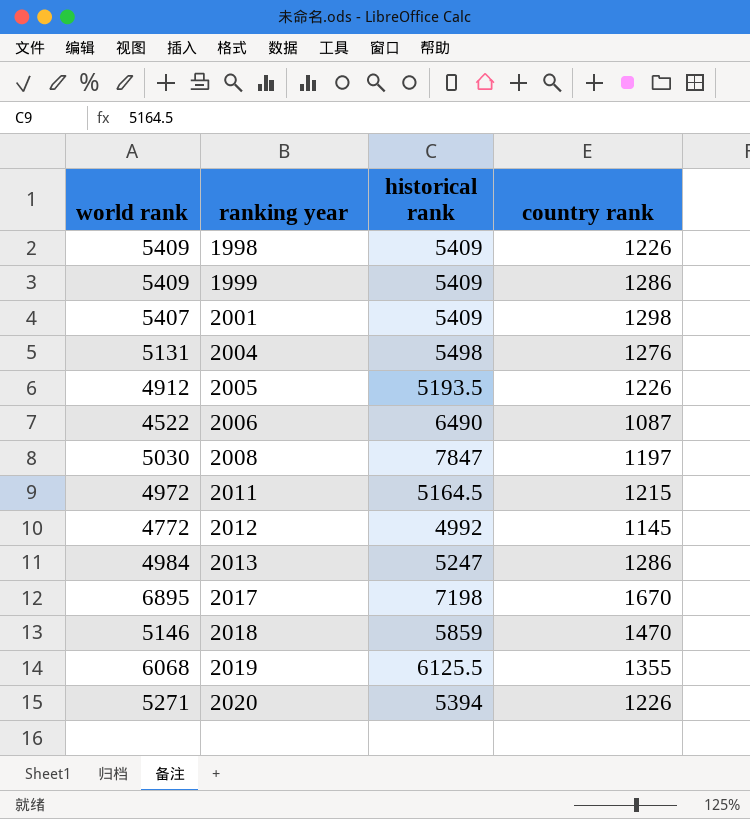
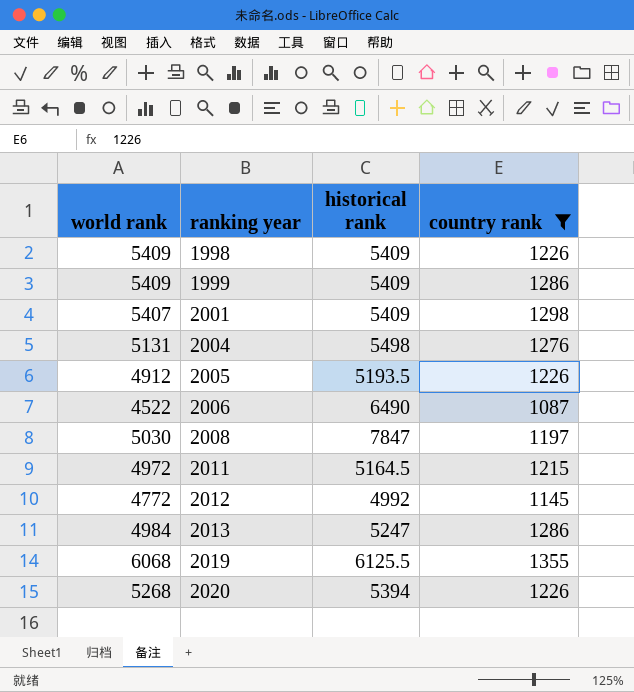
filter: none -> country rank <= 1355
2020 | world rank: 5271 -> 5268

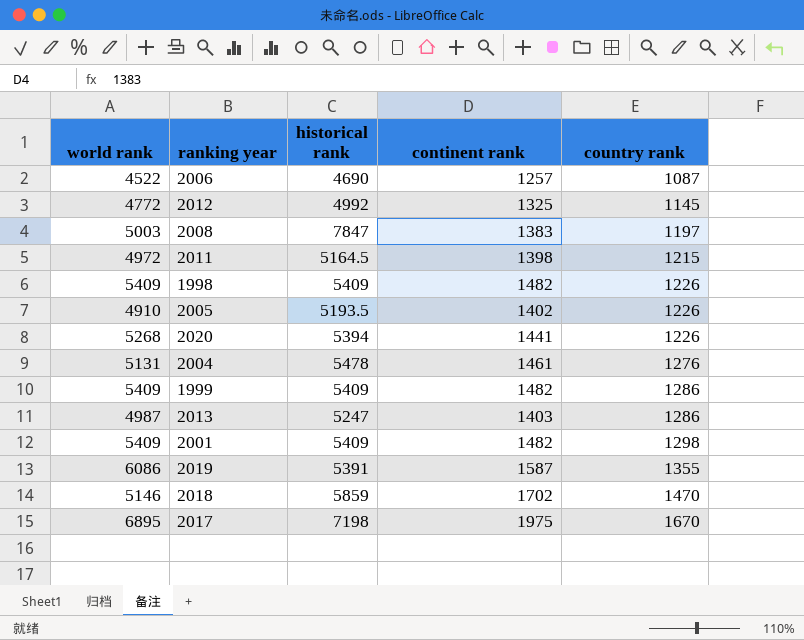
filter: country rank <= 1355 -> none
row order: ranking year ascending -> country rank ascending
column continent rank | position: none -> 4
2006 | historical rank: 6490 -> 4690
2008 | world rank: 5030 -> 5003
2005 | world rank: 4912 -> 4910
2004 | historical rank: 5498 -> 5478
2013 | world rank: 4984 -> 4987
2001 | world rank: 5407 -> 5409
2019 | world rank: 6068 -> 6086
2019 | historical rank: 6125.5 -> 5391

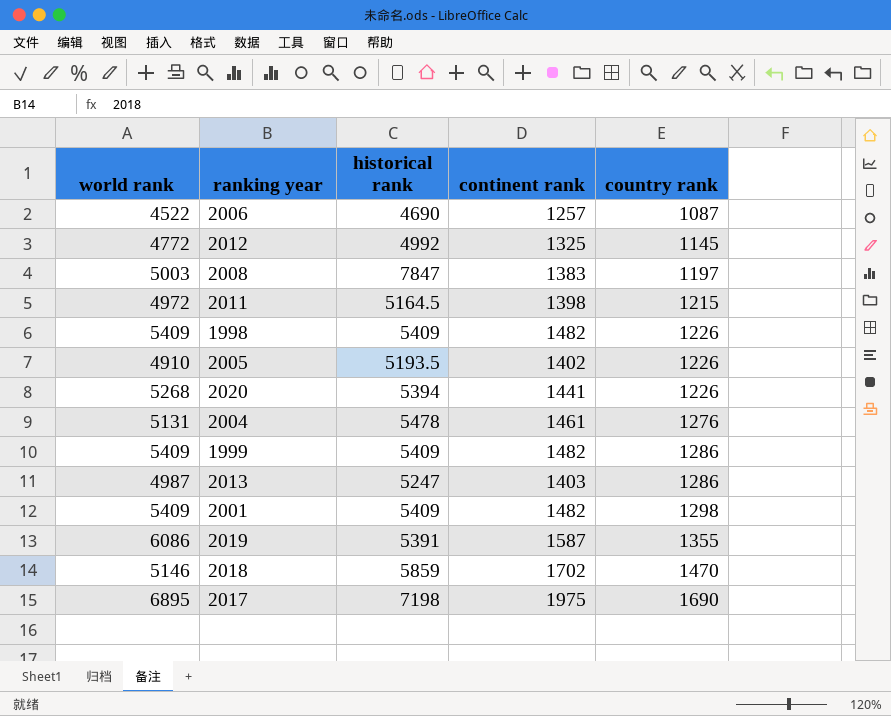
2017 | country rank: 1670 -> 1690

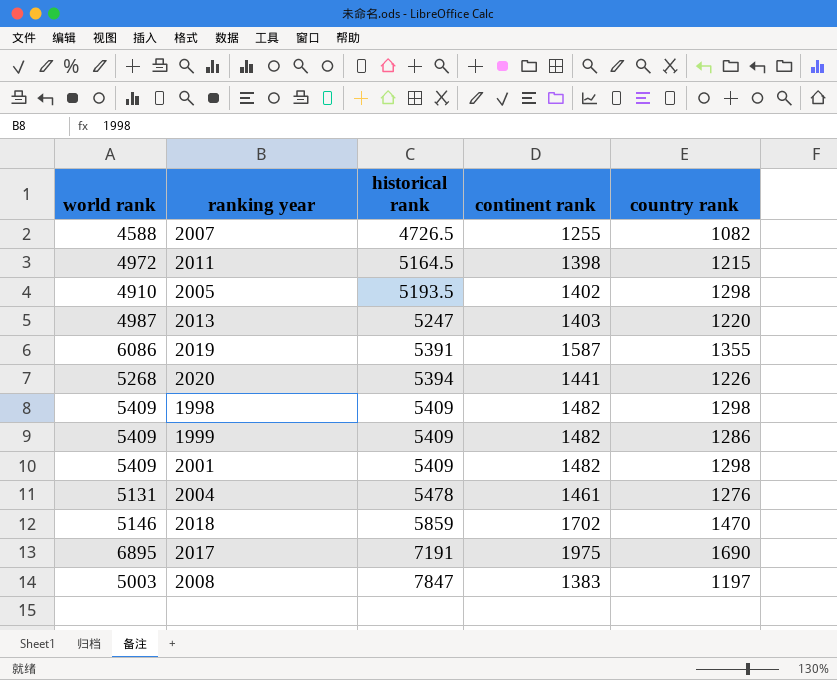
row order: country rank ascending -> historical rank ascending
row 2006: 4522 | 4690 | 1257 | 1087 -> none
row 2012: 4772 | 4992 | 1325 | 1145 -> none
row 2007: none -> 4588 | 4726.5 | 1255 | 1082
2005 | country rank: 1226 -> 1298
2013 | country rank: 1286 -> 1220
1998 | country rank: 1226 -> 1298
2017 | historical rank: 7198 -> 7191

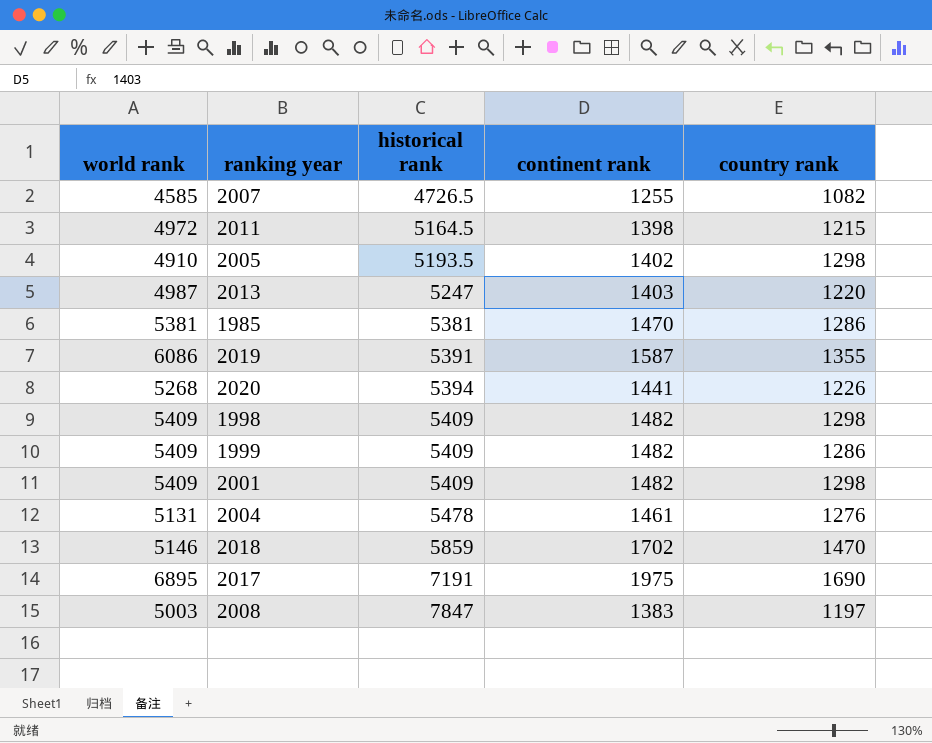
2007 | world rank: 4588 -> 4585
row 1985: none -> 5381 | 5381 | 1470 | 1286

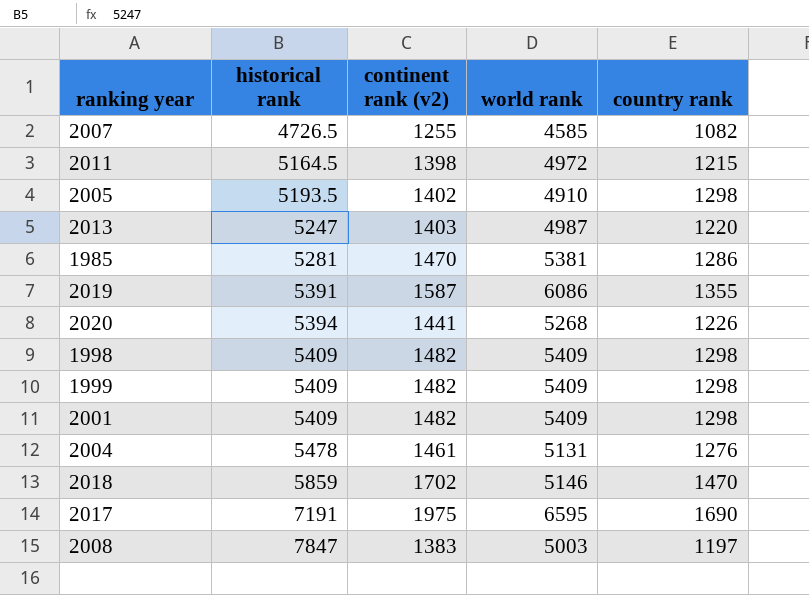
column name: continent rank -> continent rank (v2)
column world rank | position: 1 -> 4
1985 | historical rank: 5381 -> 5281
1999 | country rank: 1286 -> 1298
2017 | world rank: 6895 -> 6595

